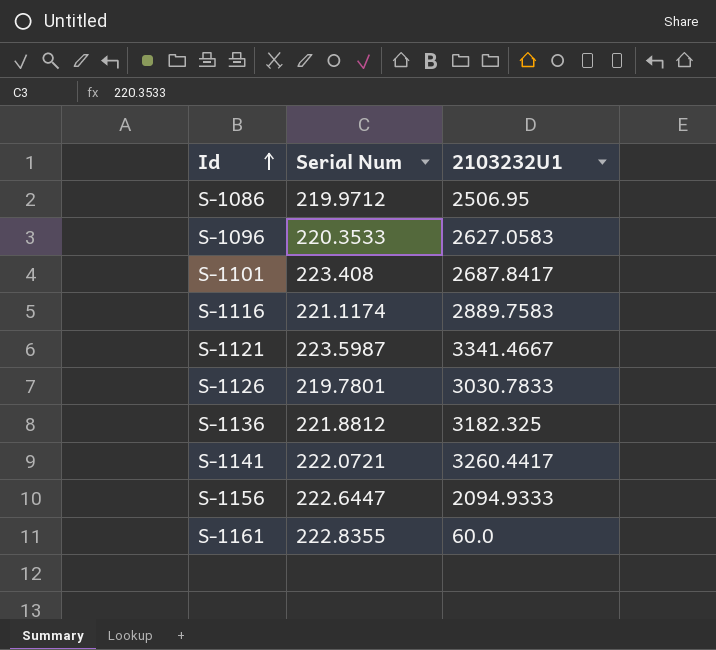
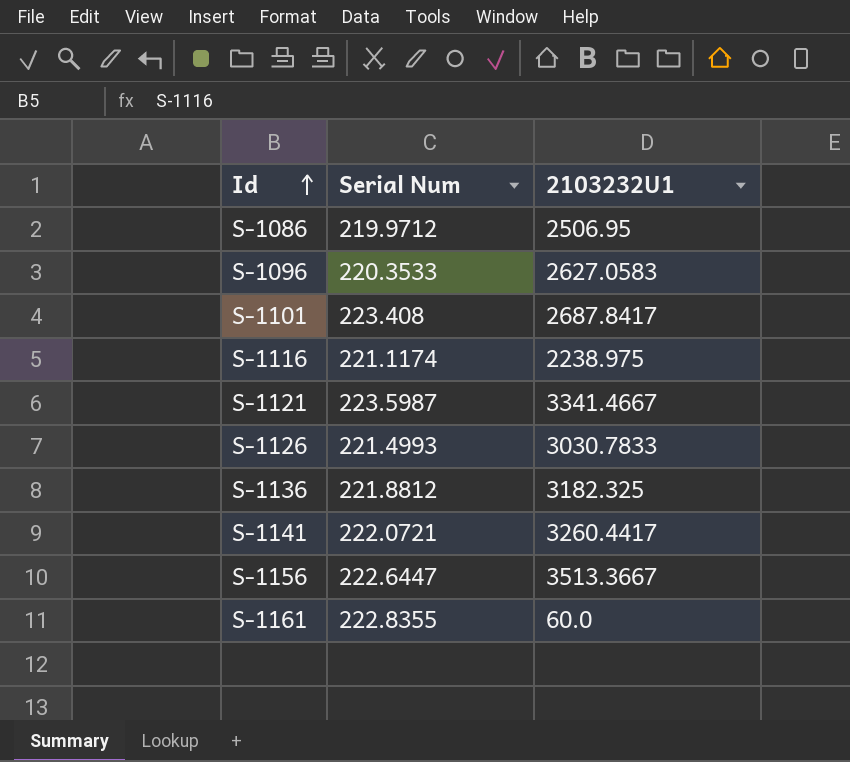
S-1116 | 2103232U1: 2889.7583 -> 2238.975
S-1126 | Serial Num: 219.7801 -> 221.4993
S-1156 | 2103232U1: 2094.9333 -> 3513.3667

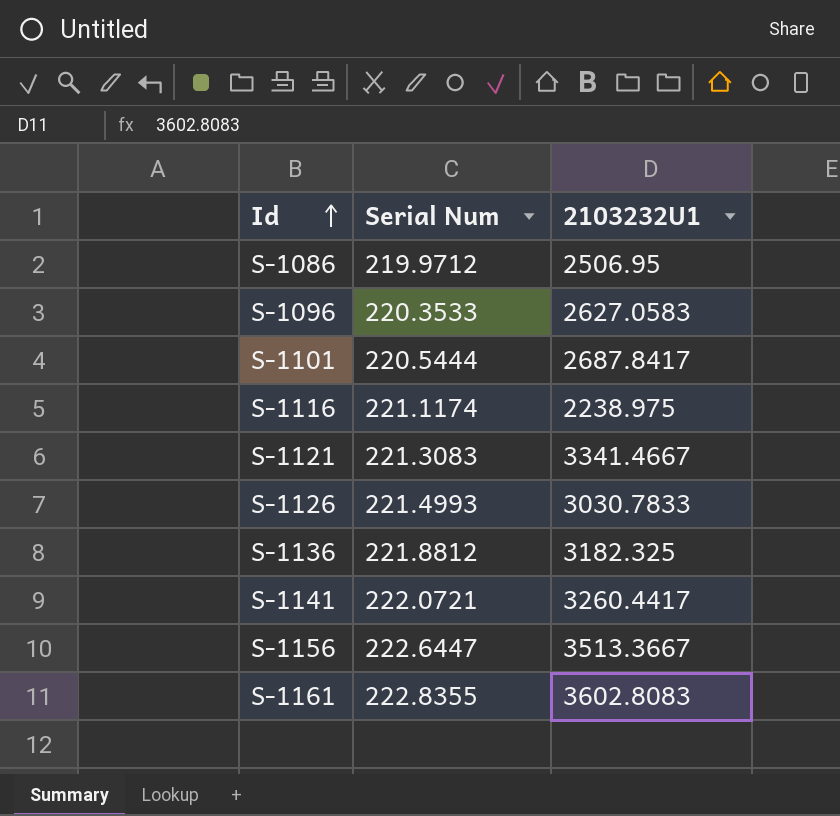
S-1101 | Serial Num: 223.408 -> 220.5444
S-1121 | Serial Num: 223.5987 -> 221.3083
S-1161 | 2103232U1: 60.0 -> 3602.8083

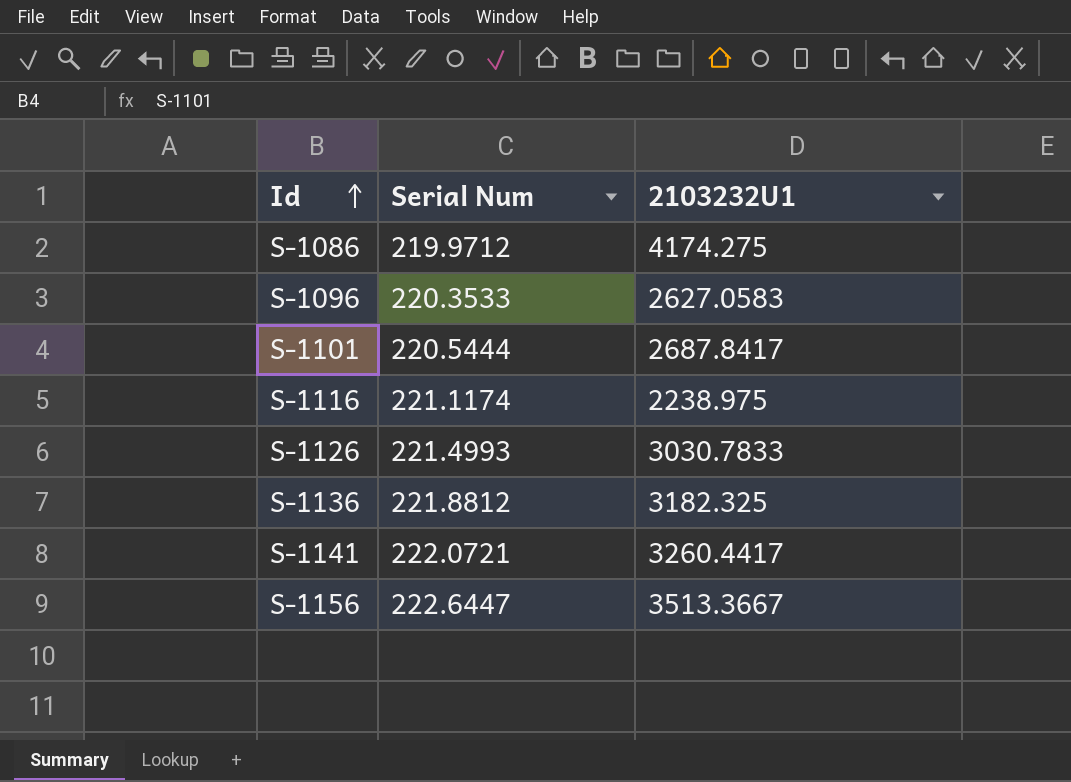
row S-1121: 221.3083 | 3341.4667 -> none
row S-1161: 222.8355 | 3602.8083 -> none
S-1086 | 2103232U1: 2506.95 -> 4174.275

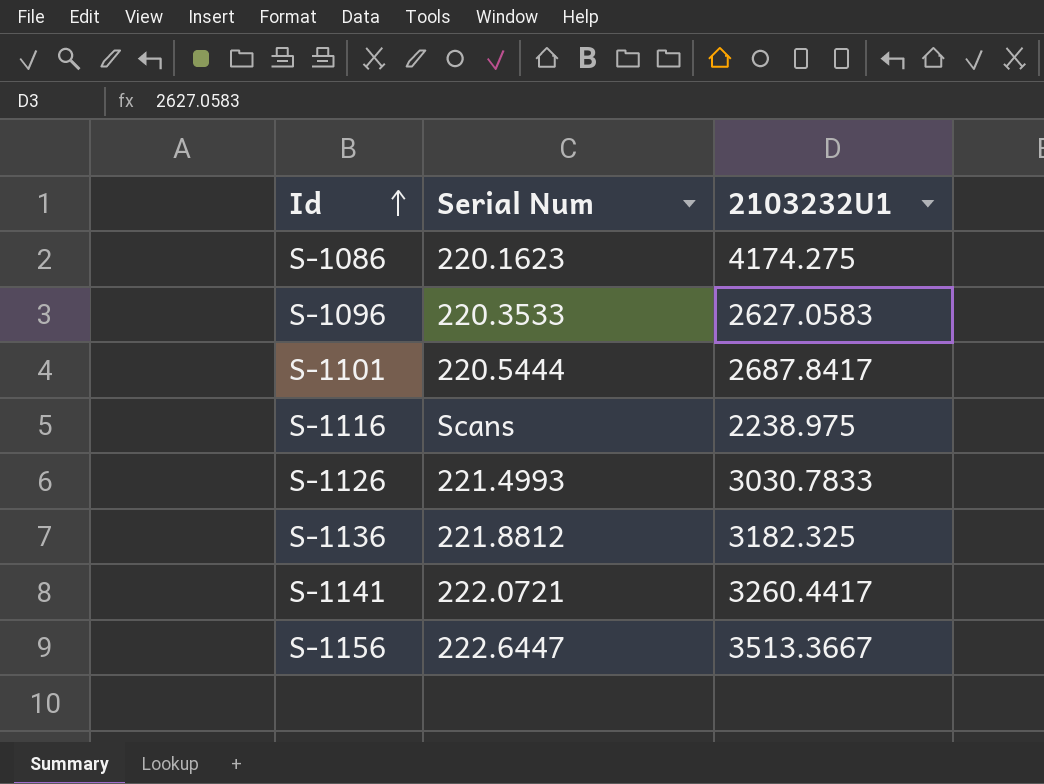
S-1086 | Serial Num: 219.9712 -> 220.1623
S-1116 | Serial Num: 221.1174 -> Scans

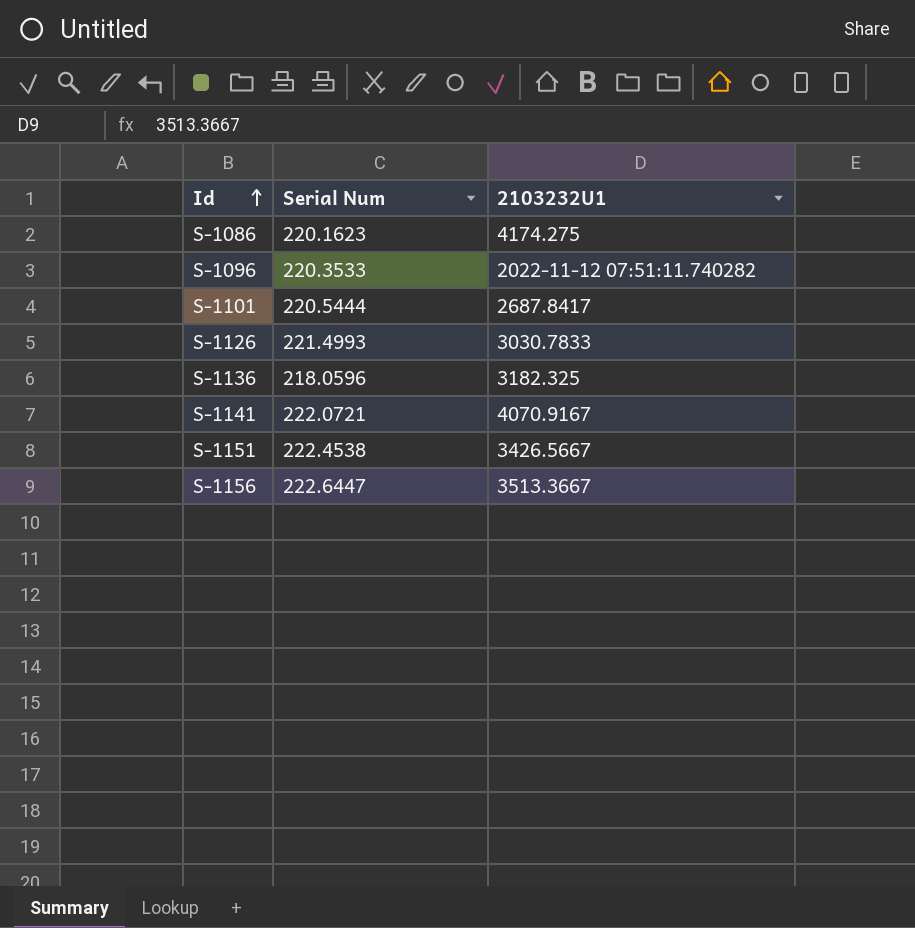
row S-1116: Scans | 2238.975 -> none
S-1096 | 2103232U1: 2627.0583 -> 2022-11-12 07:51:11.740282
S-1136 | Serial Num: 221.8812 -> 218.0596
S-1141 | 2103232U1: 3260.4417 -> 4070.9167
row S-1151: none -> 222.4538 | 3426.5667

